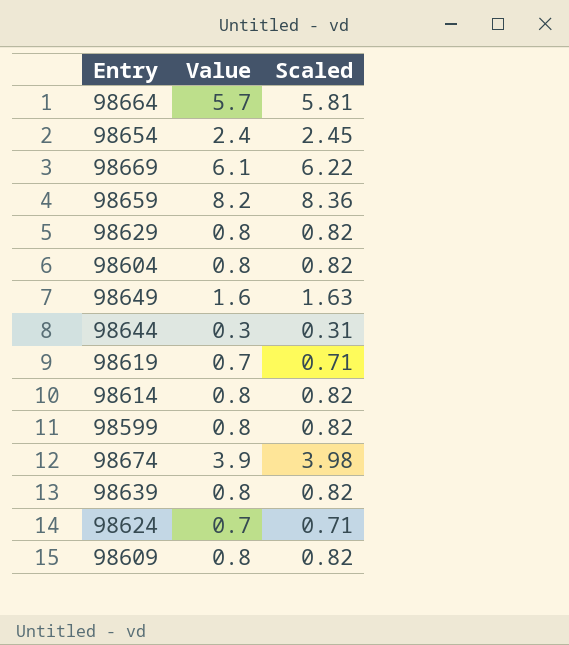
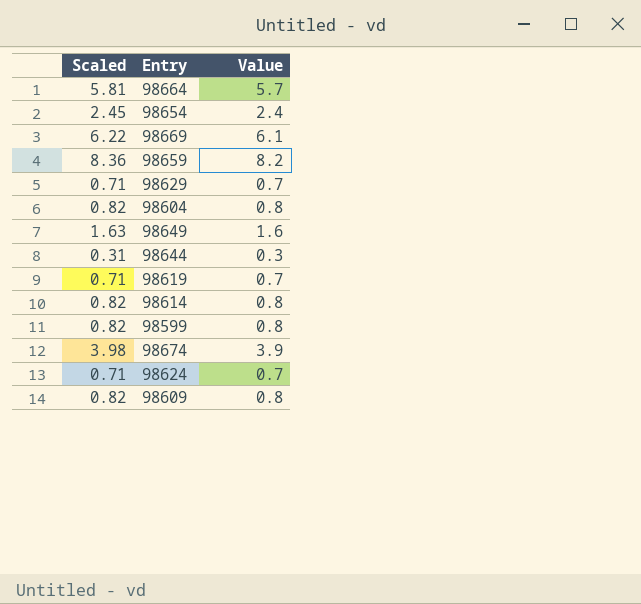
column Scaled | position: 3 -> 1
row 98639: 0.8 | 0.82 -> none
98629 | Scaled: 0.82 -> 0.71
98629 | Value: 0.8 -> 0.7

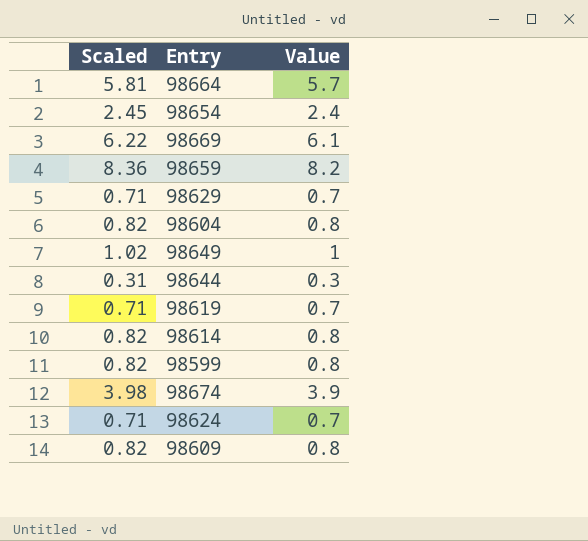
98649 | Scaled: 1.63 -> 1.02
98649 | Value: 1.6 -> 1

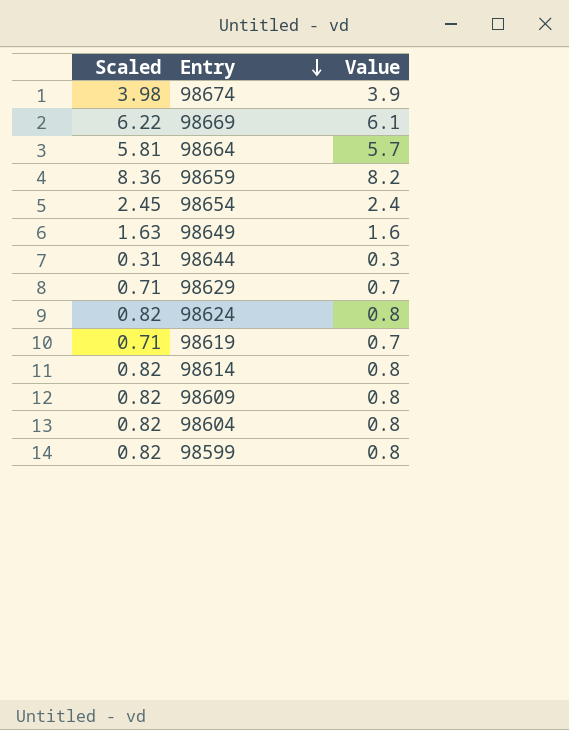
row order: none -> Entry descending
98649 | Scaled: 1.02 -> 1.63
98649 | Value: 1 -> 1.6
98624 | Scaled: 0.71 -> 0.82
98624 | Value: 0.7 -> 0.8

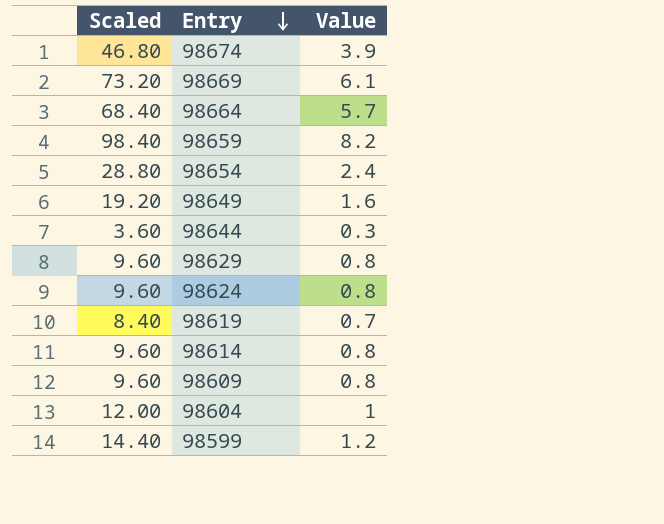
column Scaled | formula: [Value] * 1.02 -> [Value] * 12
98629 | Value: 0.7 -> 0.8
98604 | Value: 0.8 -> 1
98599 | Value: 0.8 -> 1.2

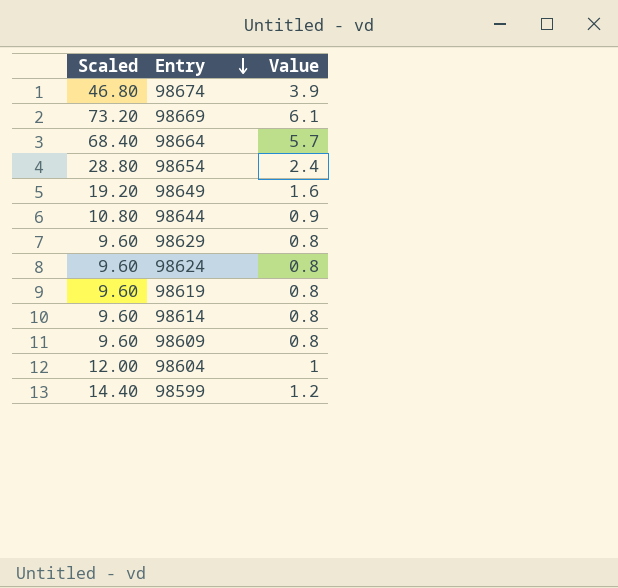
row 98659: 98.40 | 8.2 -> none
98644 | Scaled: 3.60 -> 10.80
98644 | Value: 0.3 -> 0.9
98619 | Scaled: 8.40 -> 9.60
98619 | Value: 0.7 -> 0.8

